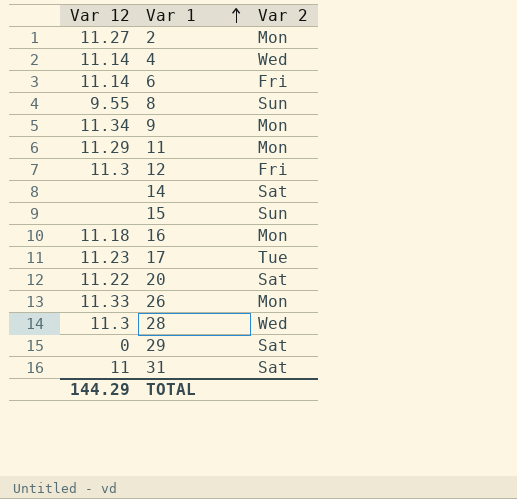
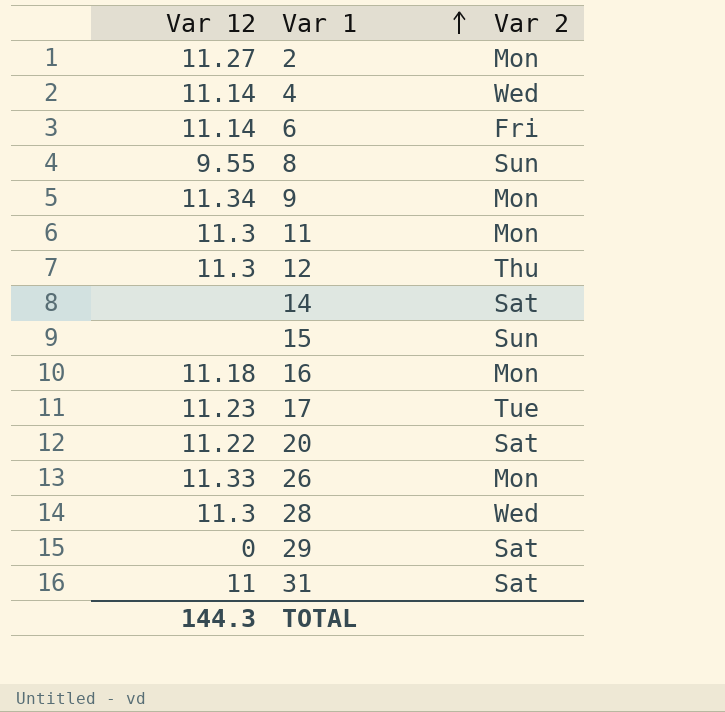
11 | Var 12: 11.29 -> 11.3
12 | Var 2: Fri -> Thu
TOTAL | Var 12: 144.29 -> 144.3

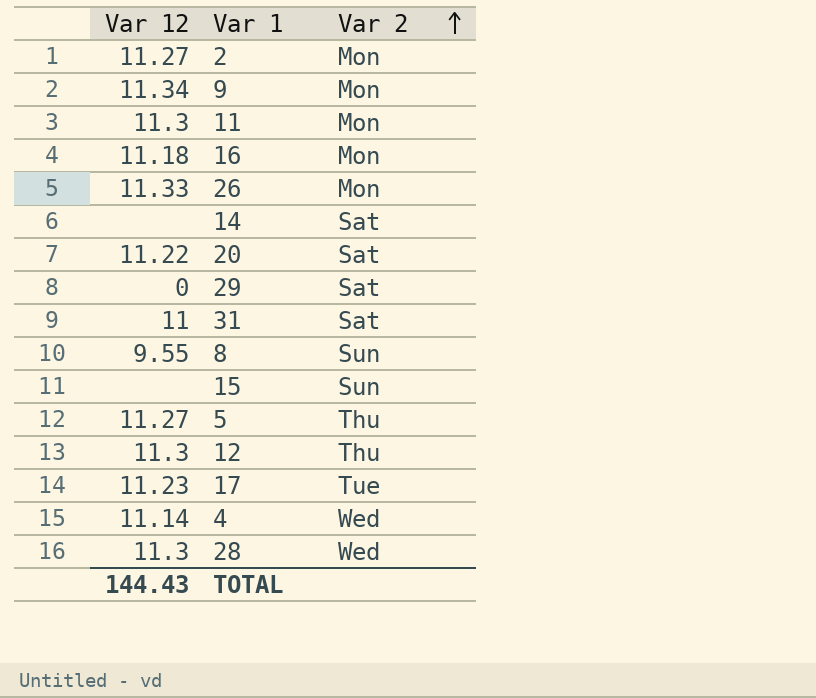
row order: Var 1 ascending -> Var 2 ascending
row 6: 11.14 | Fri -> none
row 5: none -> 11.27 | Thu
TOTAL | Var 12: 144.3 -> 144.43

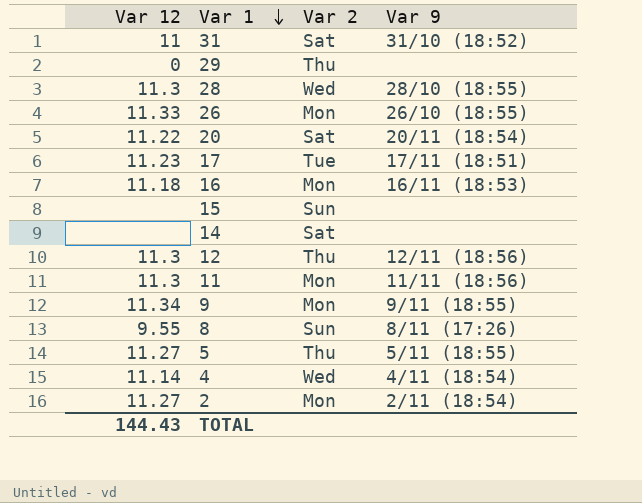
row order: Var 2 ascending -> Var 1 descending
column Var 9 | position: none -> 4
29 | Var 2: Sat -> Thu

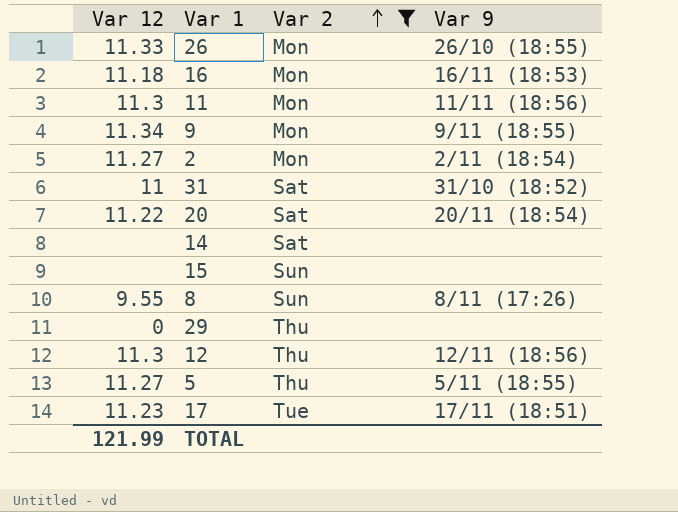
filter: none -> Var 2 != Wed
row order: Var 1 descending -> Var 2 ascending
TOTAL | Var 12: 144.43 -> 121.99

